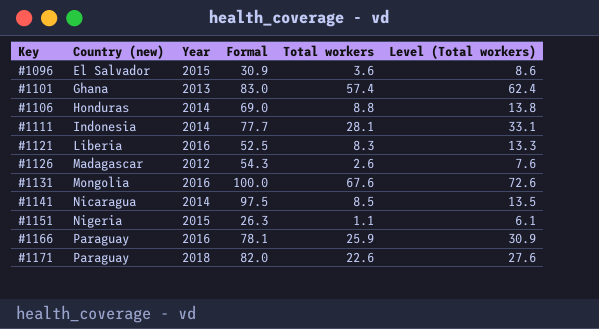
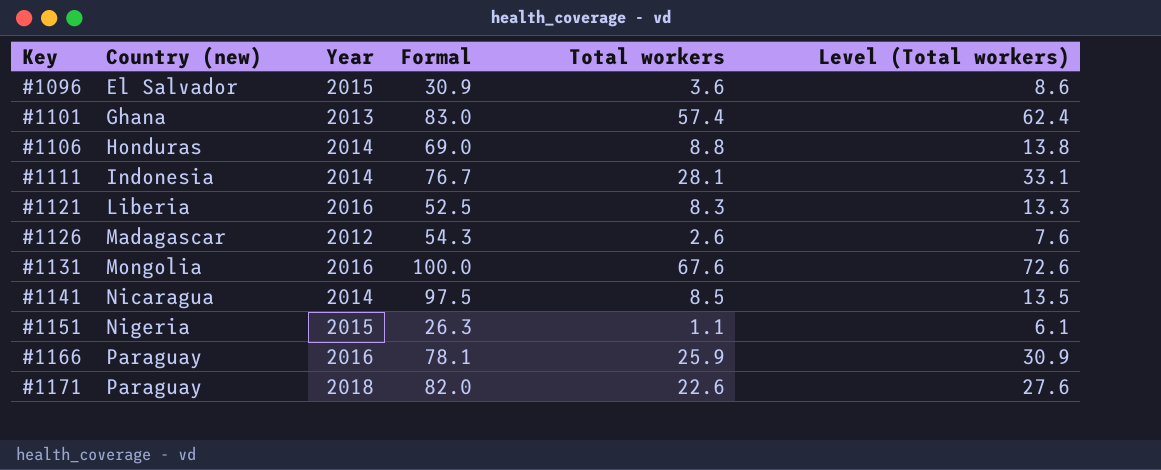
#1111 | Formal: 77.7 -> 76.7

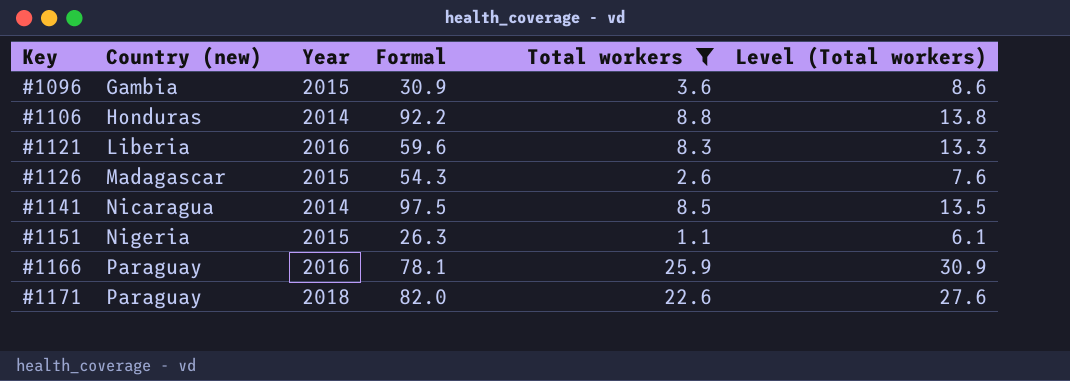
filter: none -> Total workers <= 25.9
#1096 | Country (new): El Salvador -> Gambia
#1106 | Formal: 69.0 -> 92.2
#1121 | Formal: 52.5 -> 59.6
#1126 | Year: 2012 -> 2015

